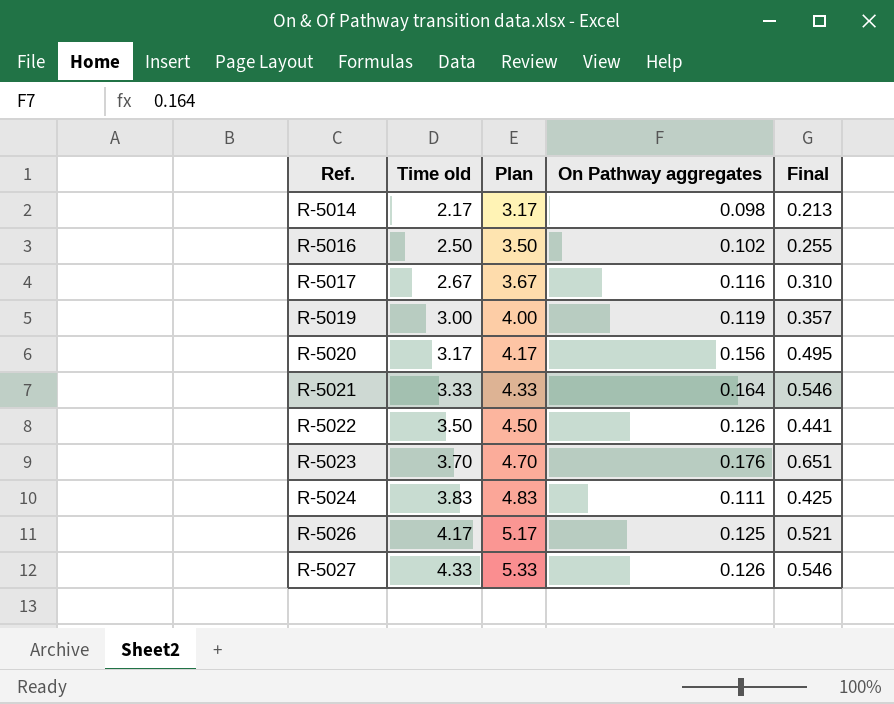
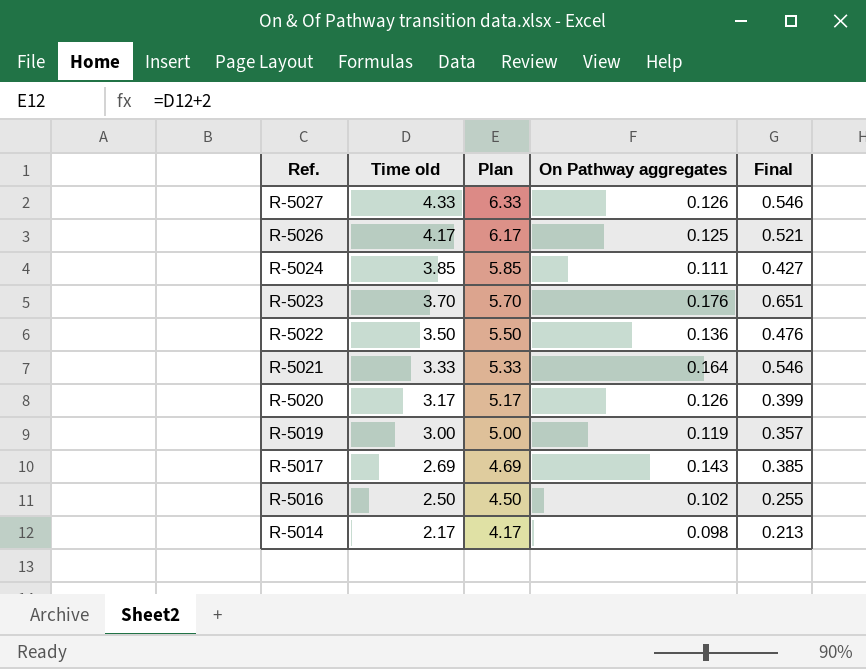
row order: Ref. ascending -> Ref. descending
column Plan | formula: [Time old] + 1 -> [Time old] + 2
R-5024 | Time old: 3.83 -> 3.85
R-5024 | Final: 0.425 -> 0.427
R-5022 | On Pathway aggregates: 0.126 -> 0.136
R-5022 | Final: 0.441 -> 0.476
R-5020 | On Pathway aggregates: 0.156 -> 0.126
R-5020 | Final: 0.495 -> 0.399
R-5017 | Time old: 2.67 -> 2.69
R-5017 | On Pathway aggregates: 0.116 -> 0.143
R-5017 | Final: 0.310 -> 0.385

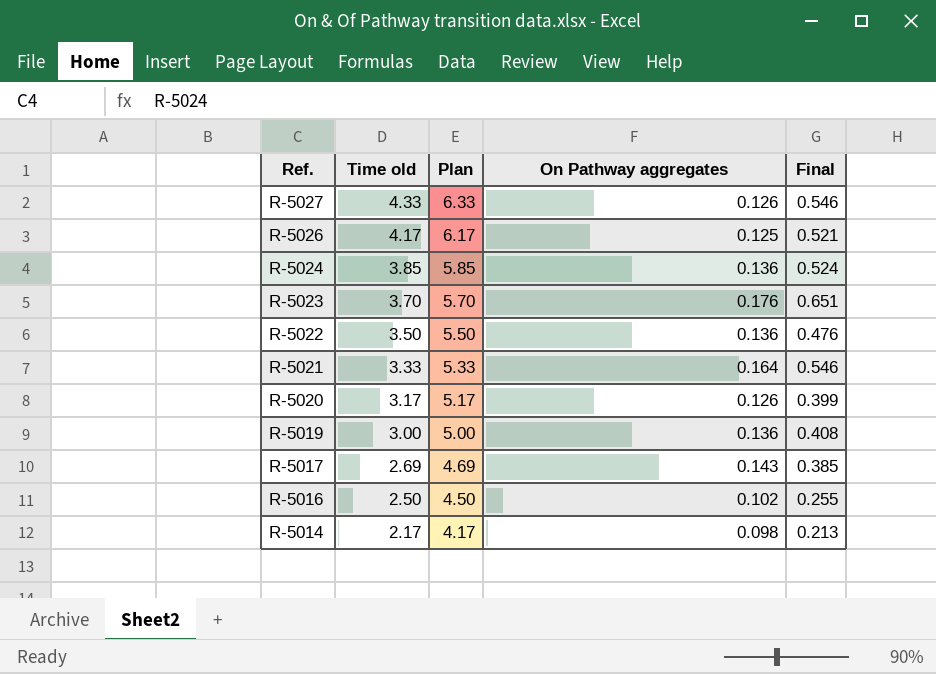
R-5024 | On Pathway aggregates: 0.111 -> 0.136
R-5024 | Final: 0.427 -> 0.524
R-5019 | On Pathway aggregates: 0.119 -> 0.136
R-5019 | Final: 0.357 -> 0.408

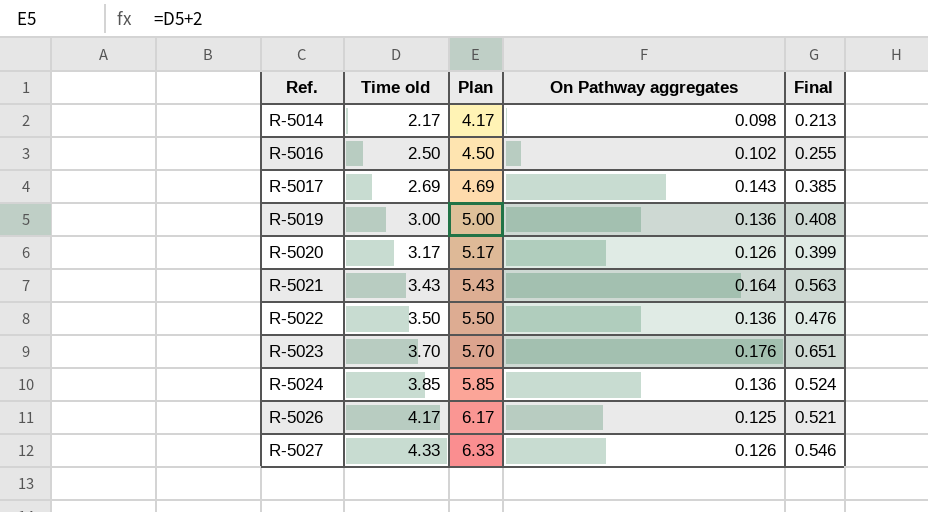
row order: Ref. descending -> Ref. ascending
R-5021 | Time old: 3.33 -> 3.43
R-5021 | Plan: 5.33 -> 5.43
R-5021 | Final: 0.546 -> 0.563

